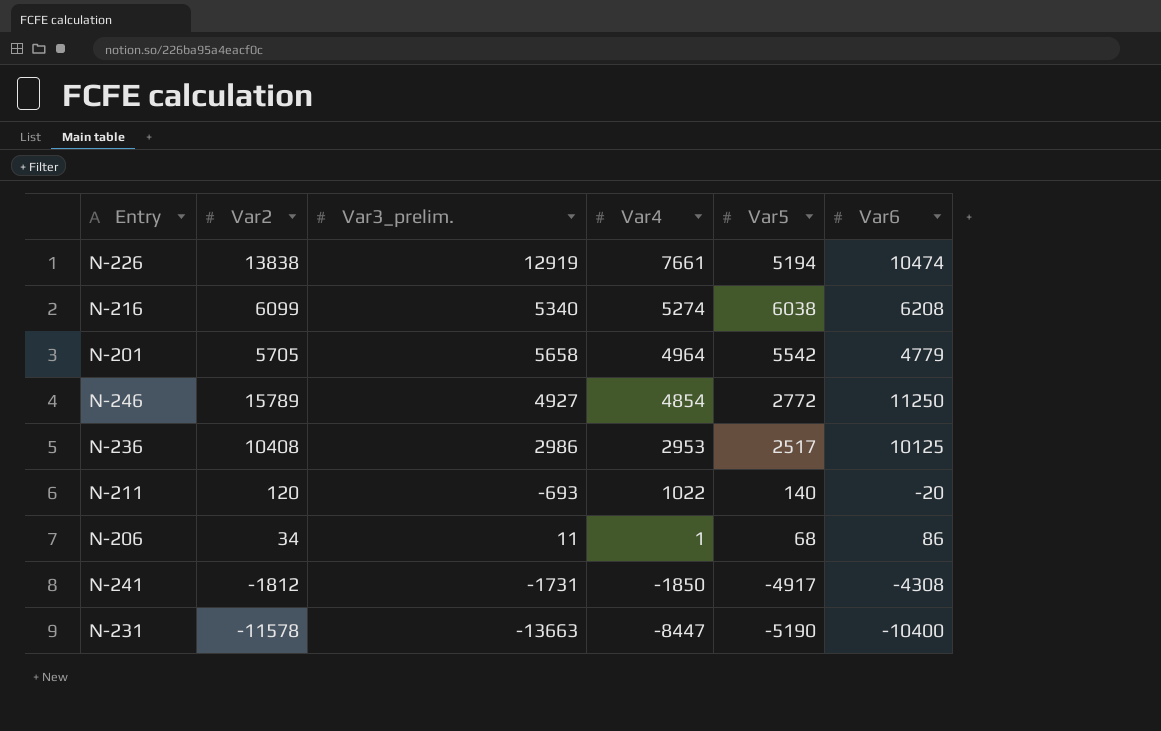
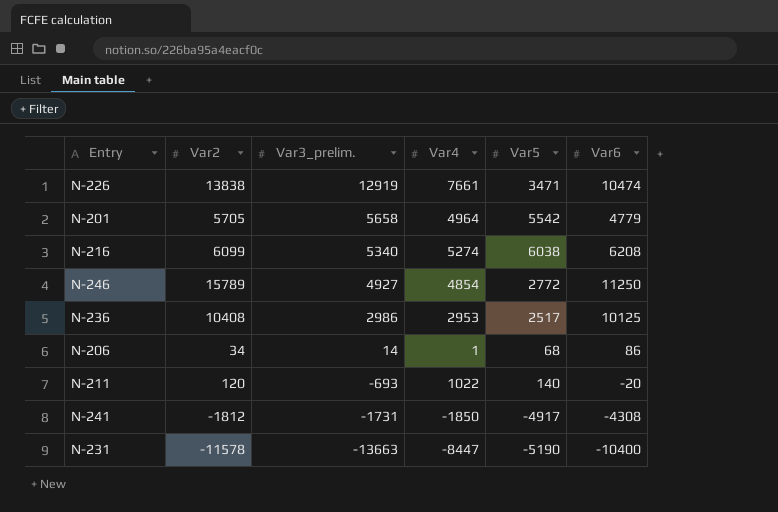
row order: Var4 descending -> Var3_prelim. descending
N-226 | Var5: 5194 -> 3471
N-206 | Var3_prelim.: 11 -> 14

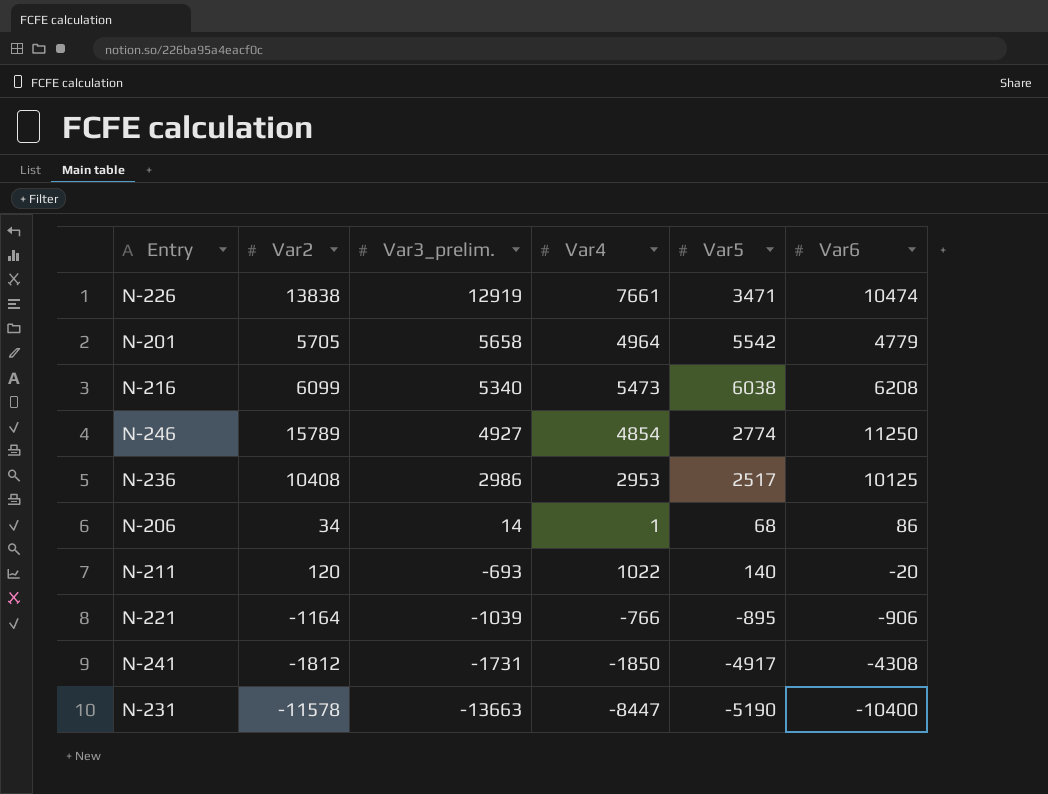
N-216 | Var4: 5274 -> 5473
N-246 | Var5: 2772 -> 2774
row N-221: none -> -1164 | -1039 | -766 | -895 | -906

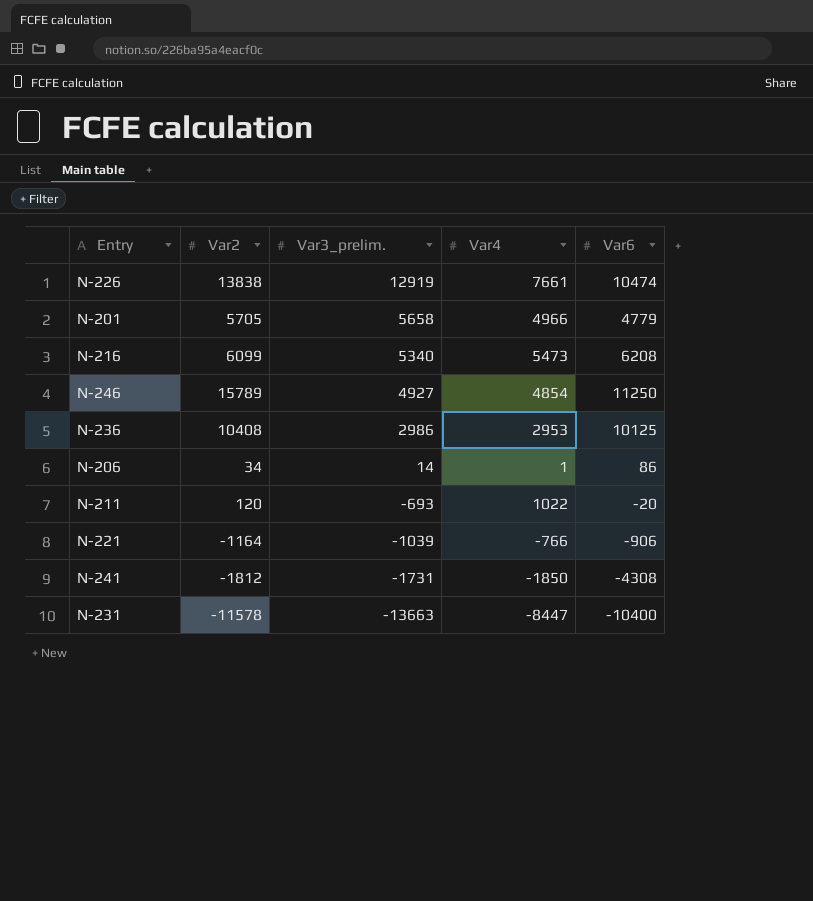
column Var5 | position: 5 -> none
N-201 | Var4: 4964 -> 4966

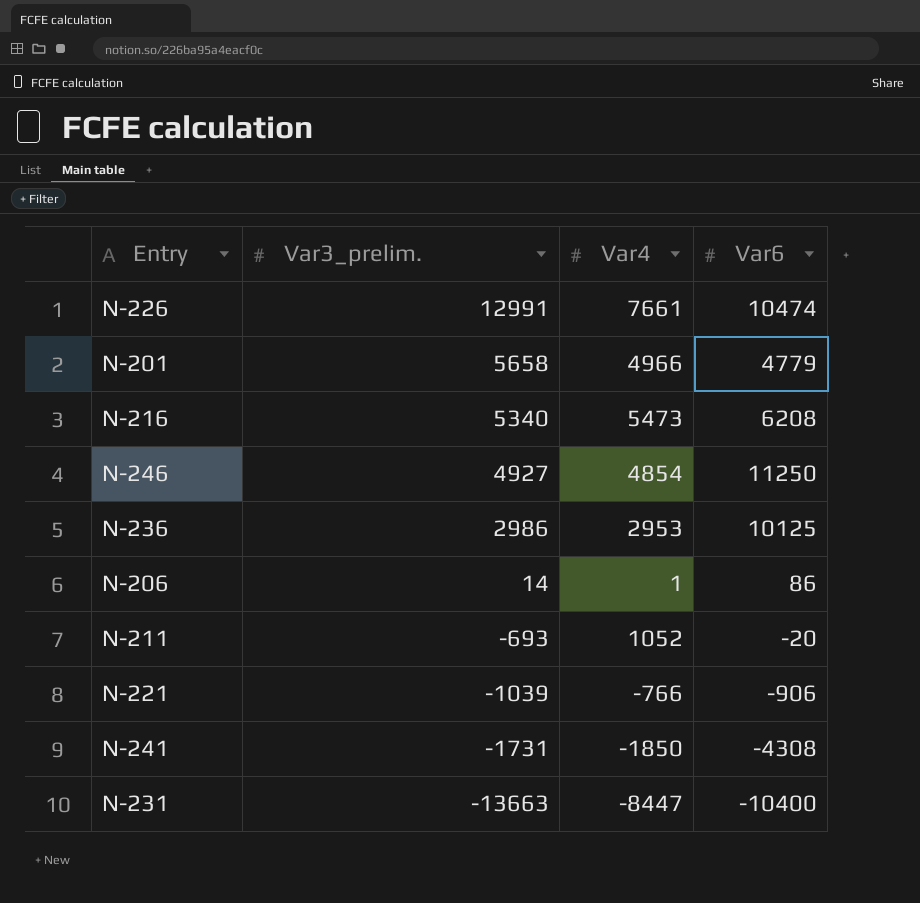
column Var2 | position: 2 -> none
N-226 | Var3_prelim.: 12919 -> 12991
N-211 | Var4: 1022 -> 1052

